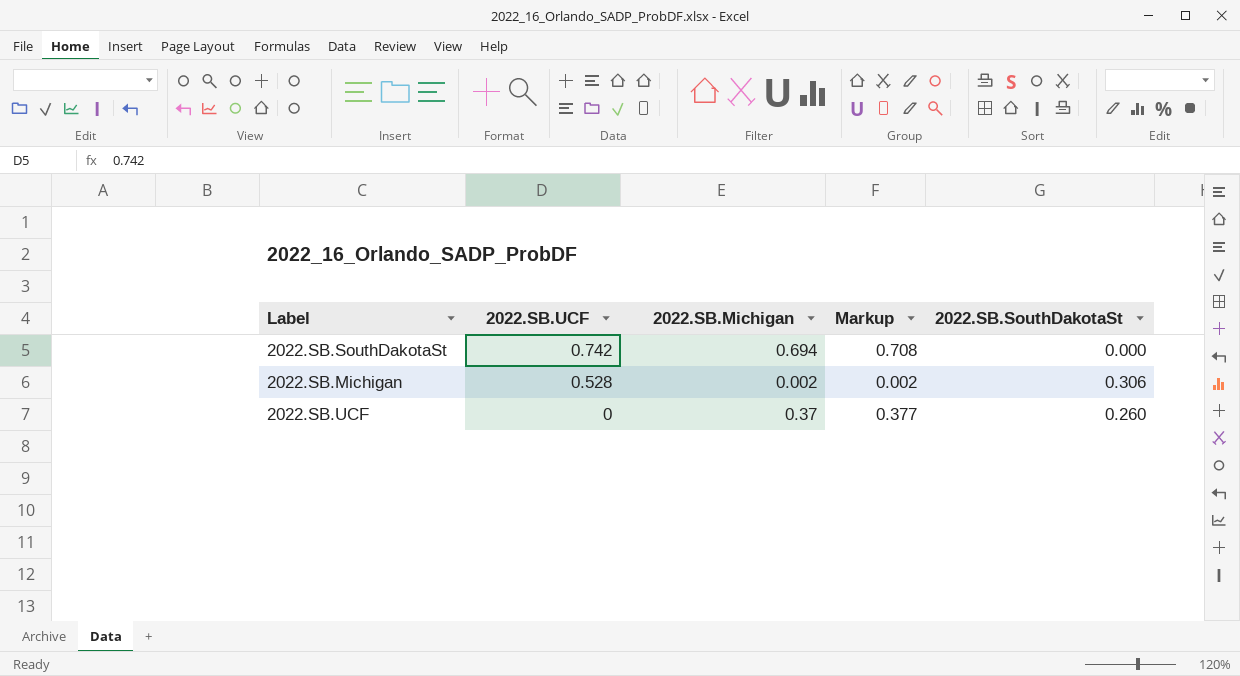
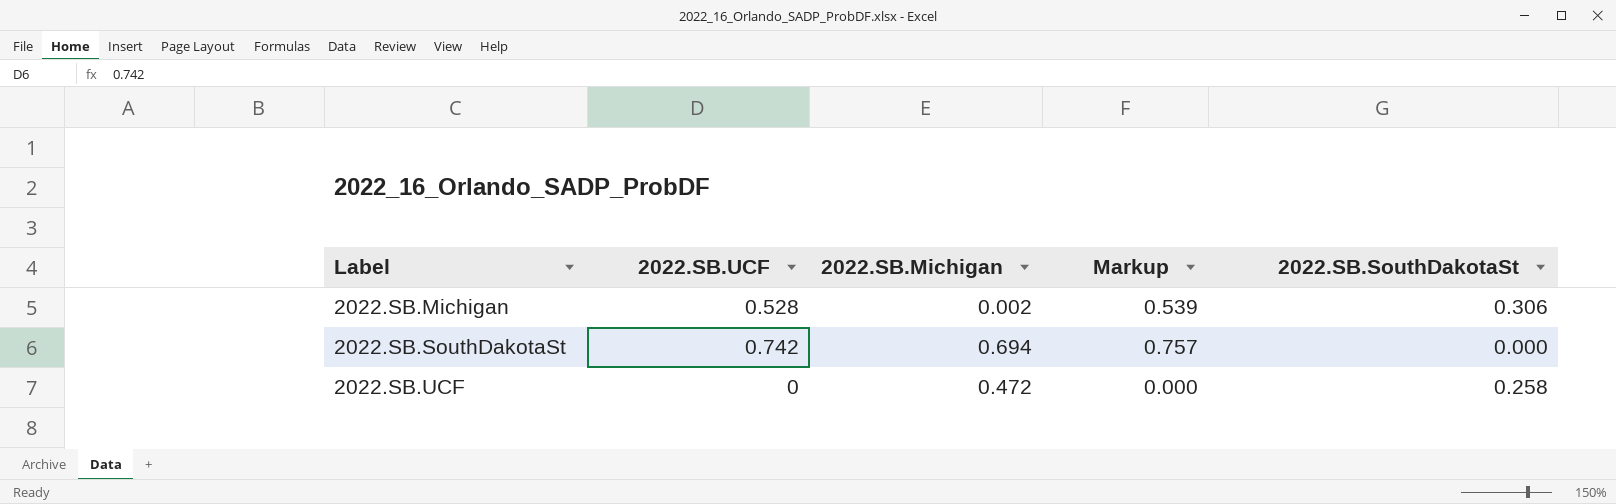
row order: 2022.SB.UCF descending -> Label ascending
column Markup | formula: [2022.SB.Michigan] * 1.02 -> [2022.SB.UCF] * 1.02
2022.SB.UCF | 2022.SB.Michigan: 0.37 -> 0.472
2022.SB.UCF | 2022.SB.SouthDakotaSt: 0.260 -> 0.258

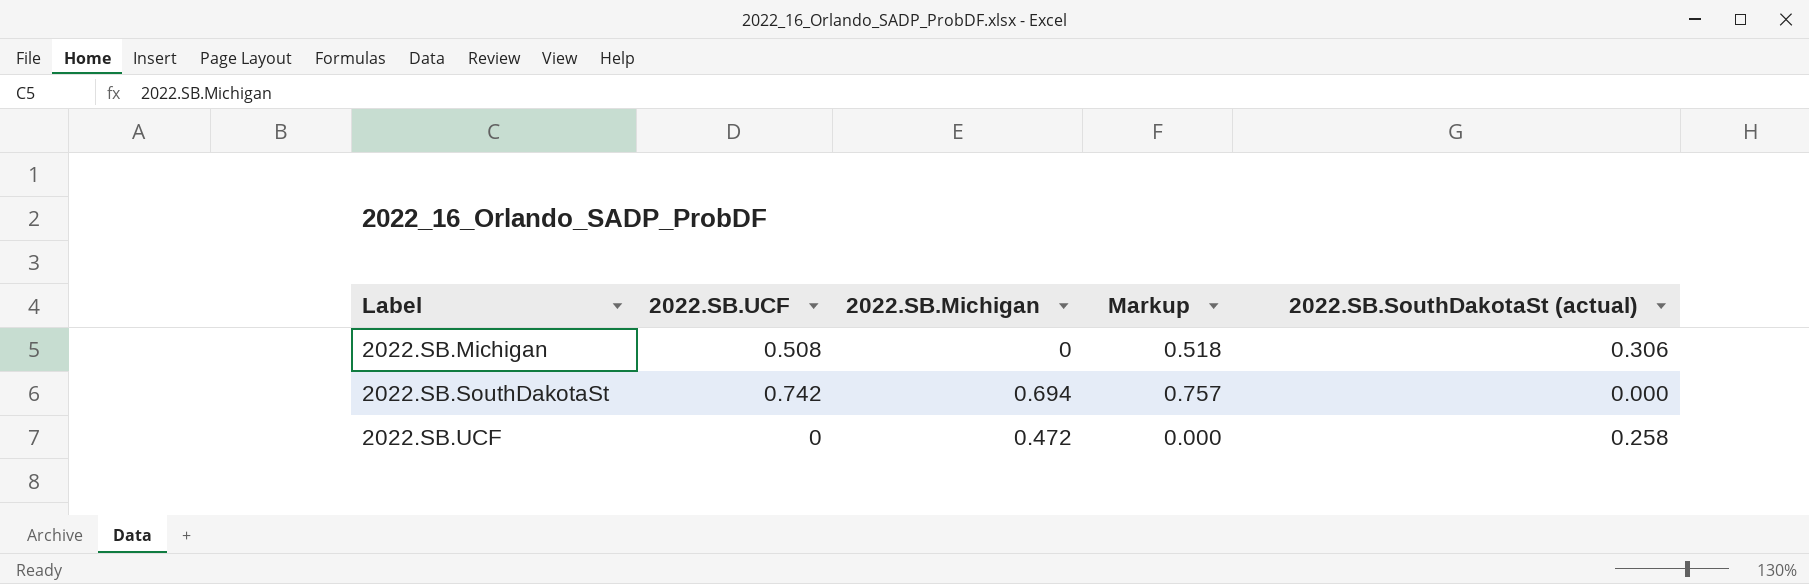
column name: 2022.SB.SouthDakotaSt -> 2022.SB.SouthDakotaSt (actual)
2022.SB.Michigan | 2022.SB.UCF: 0.528 -> 0.508
2022.SB.Michigan | 2022.SB.Michigan: 0.002 -> 0
2022.SB.Michigan | Markup: 0.539 -> 0.518

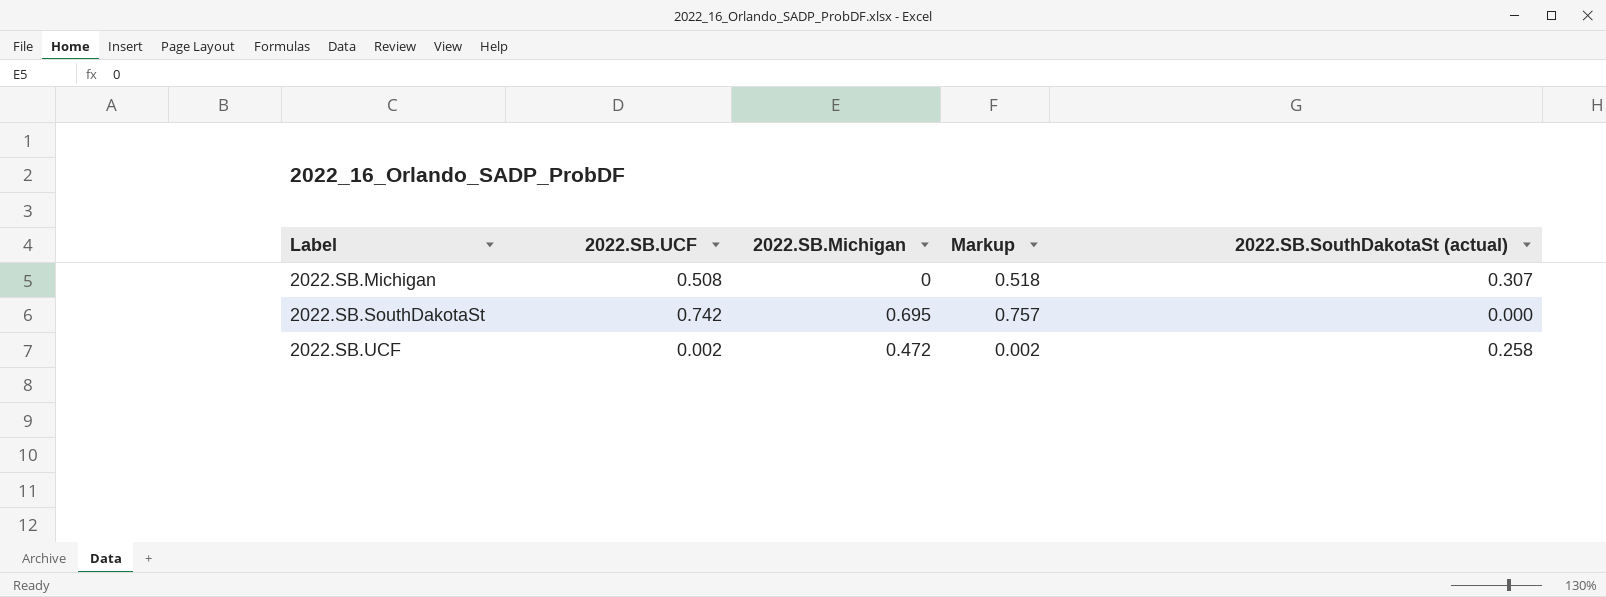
2022.SB.Michigan | 2022.SB.SouthDakotaSt (actual): 0.306 -> 0.307
2022.SB.SouthDakotaSt | 2022.SB.Michigan: 0.694 -> 0.695
2022.SB.UCF | 2022.SB.UCF: 0 -> 0.002
2022.SB.UCF | Markup: 0.000 -> 0.002

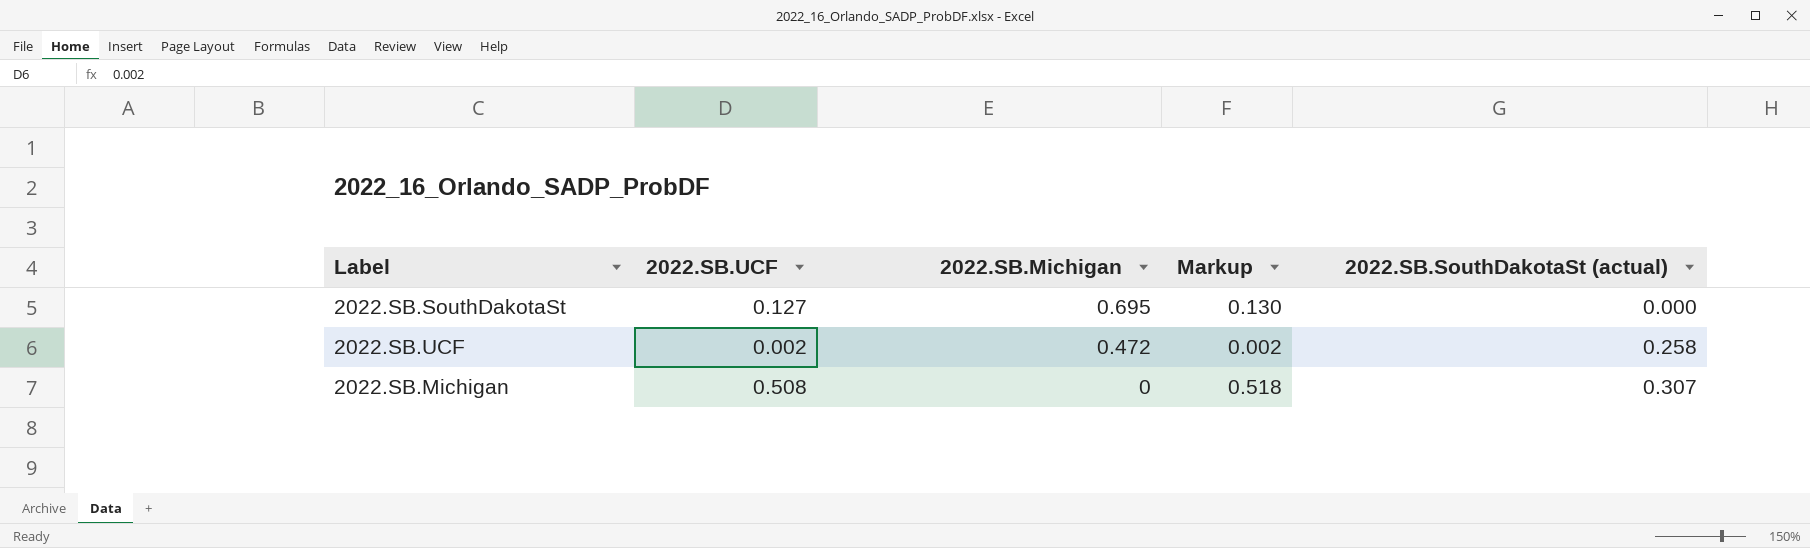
row order: Label ascending -> 2022.SB.Michigan descending
2022.SB.SouthDakotaSt | 2022.SB.UCF: 0.742 -> 0.127
2022.SB.SouthDakotaSt | Markup: 0.757 -> 0.130

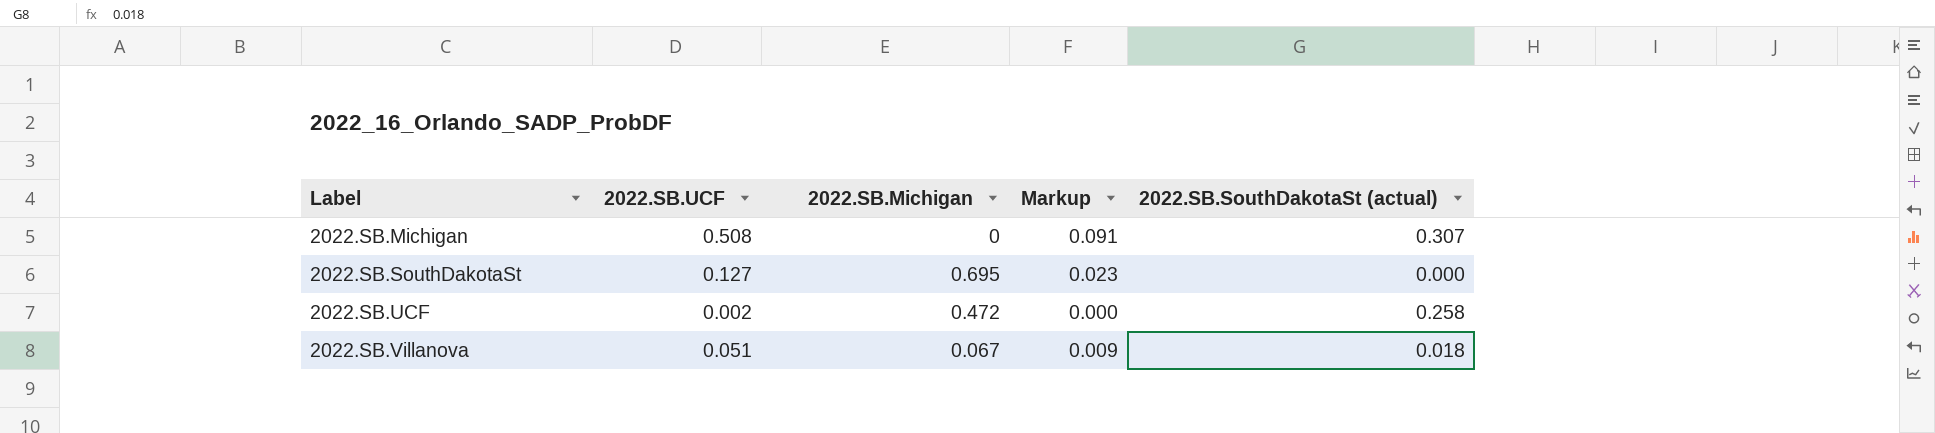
row order: 2022.SB.Michigan descending -> Label ascending
column Markup | formula: [2022.SB.UCF] * 1.02 -> [2022.SB.UCF] * 0.18
row 2022.SB.Villanova: none -> 0.051 | 0.067 | 0.009 | 0.018

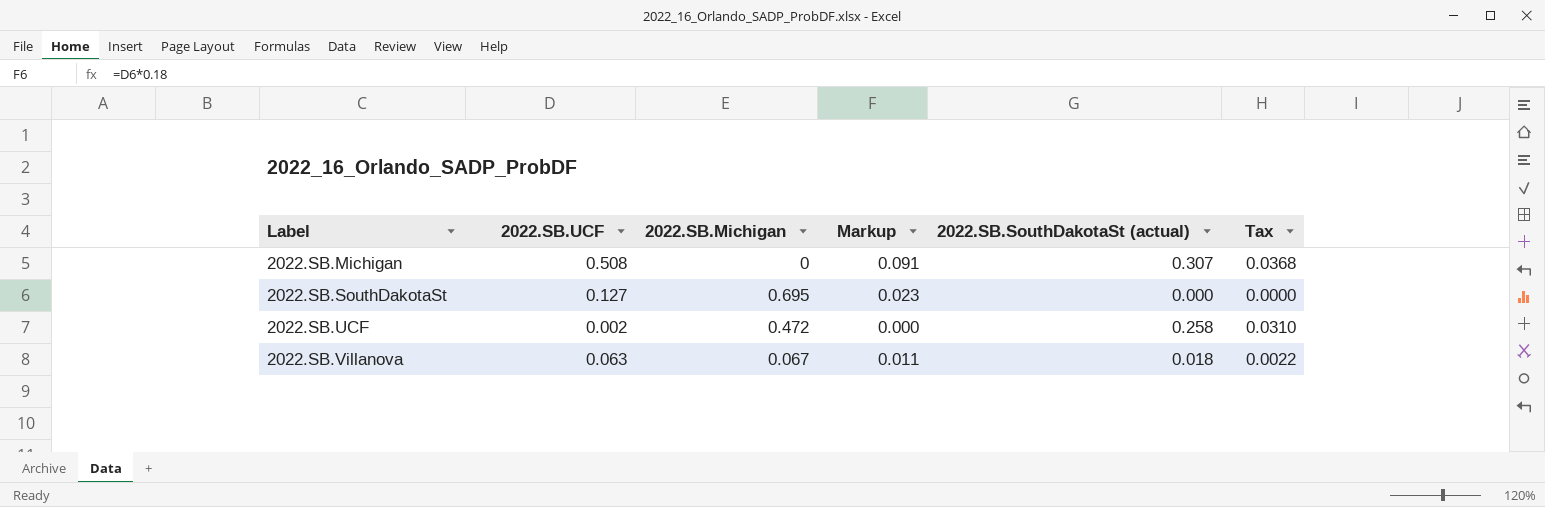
column Tax | formula: none -> [2022.SB.SouthDakotaSt (actual)] * 0.12
2022.SB.Villanova | 2022.SB.UCF: 0.051 -> 0.063
2022.SB.Villanova | Markup: 0.009 -> 0.011

